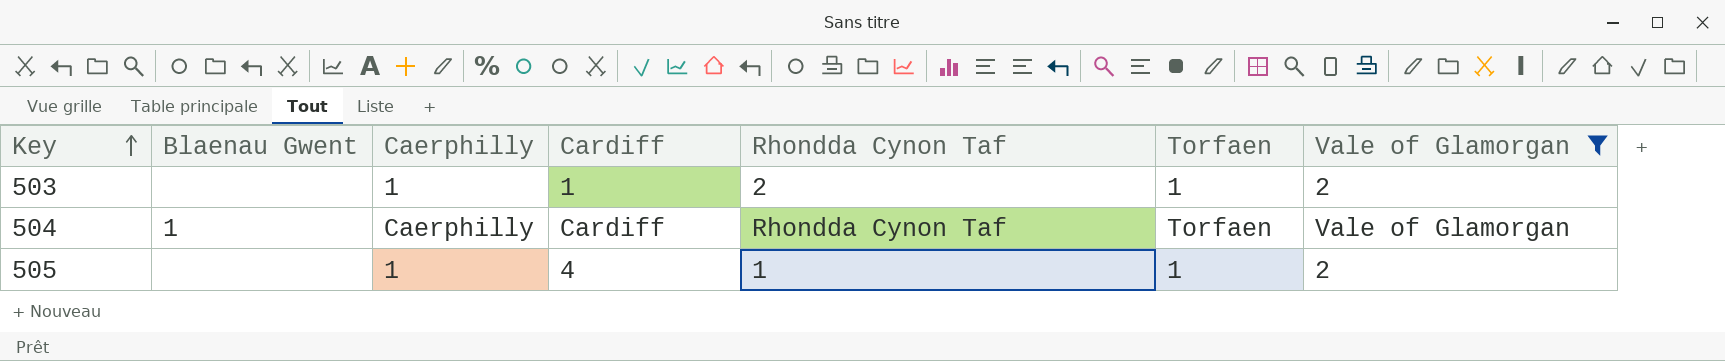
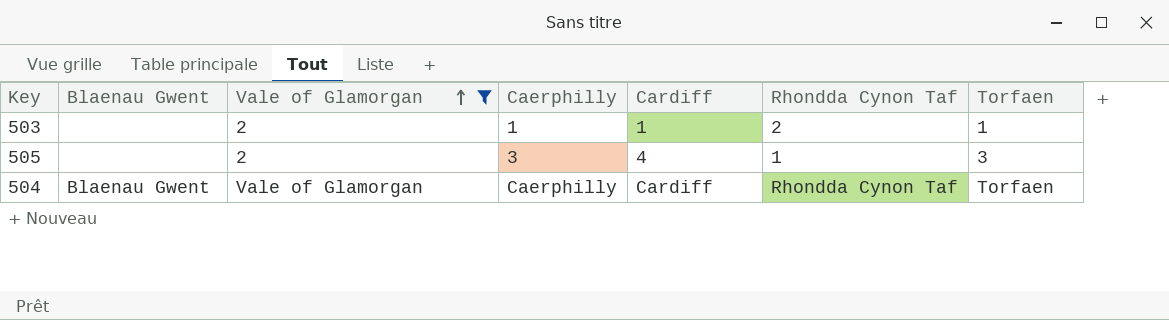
row order: Key ascending -> Vale of Glamorgan ascending
column Vale of Glamorgan | position: 7 -> 3
505 | Caerphilly: 1 -> 3
505 | Torfaen: 1 -> 3
504 | Blaenau Gwent: 1 -> Blaenau Gwent

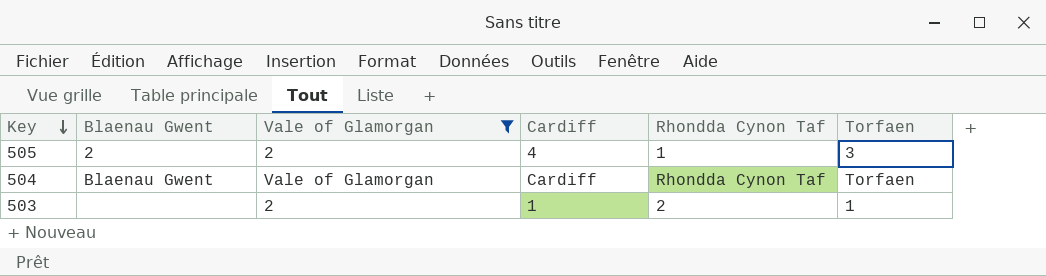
row order: Vale of Glamorgan ascending -> Key descending
column Caerphilly | position: 4 -> none
505 | Blaenau Gwent: none -> 2

